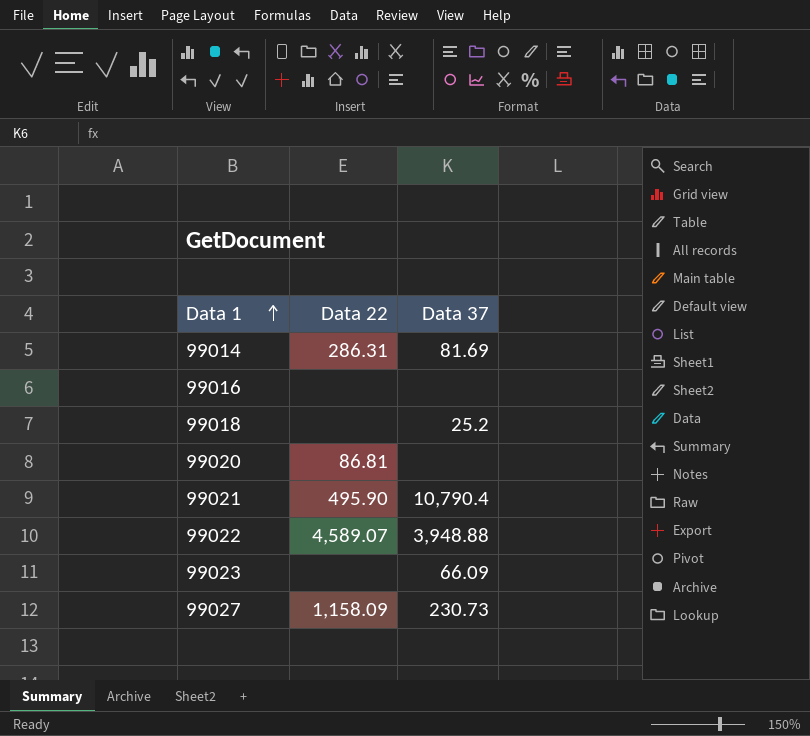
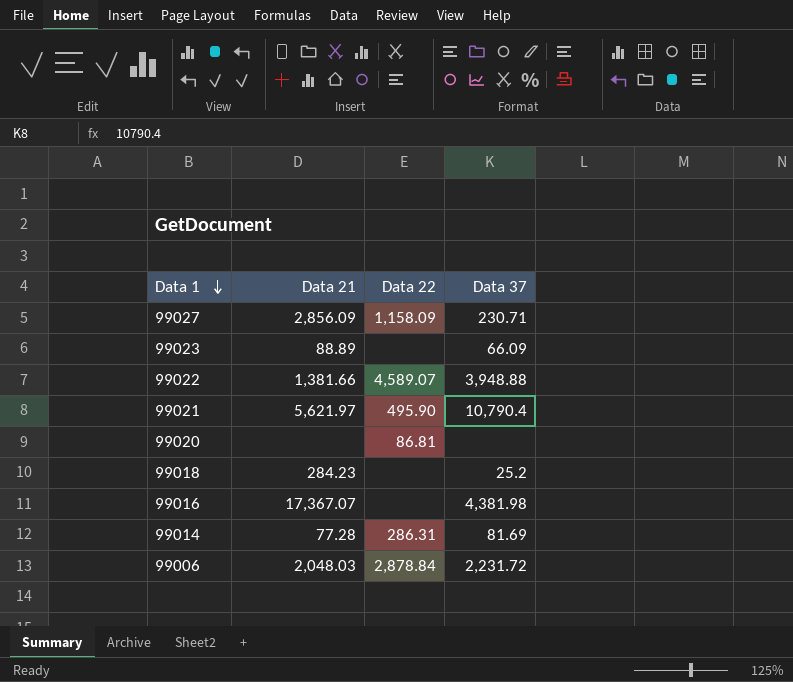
row order: Data 1 ascending -> Data 1 descending
column Data 21 | position: none -> 2
99027 | Data 37: 230.73 -> 230.71
99016 | Data 37: none -> 4,381.98
row 99006: none -> 2,048.03 | 2,878.84 | 2,231.72

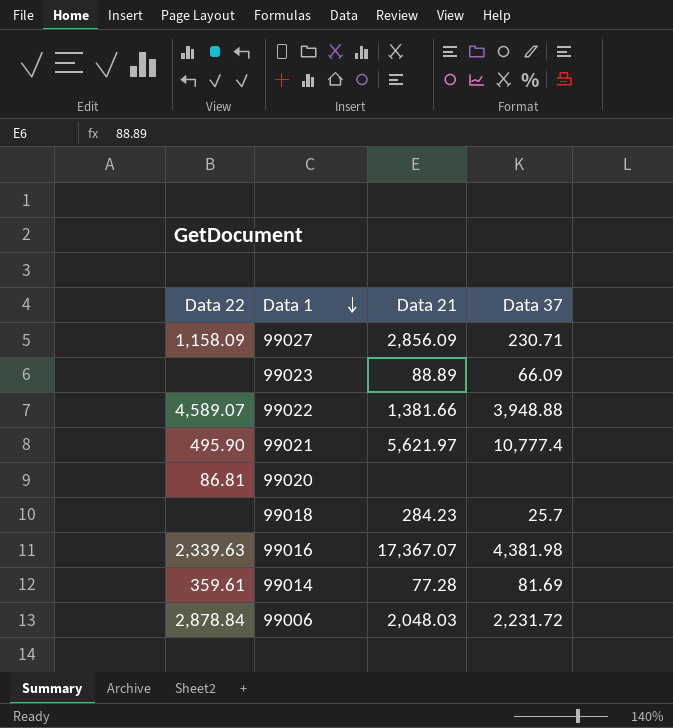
column Data 22 | position: 3 -> 1
99021 | Data 37: 10,790.4 -> 10,777.4
99018 | Data 37: 25.2 -> 25.7
99016 | Data 22: none -> 2,339.63
99014 | Data 22: 286.31 -> 359.61

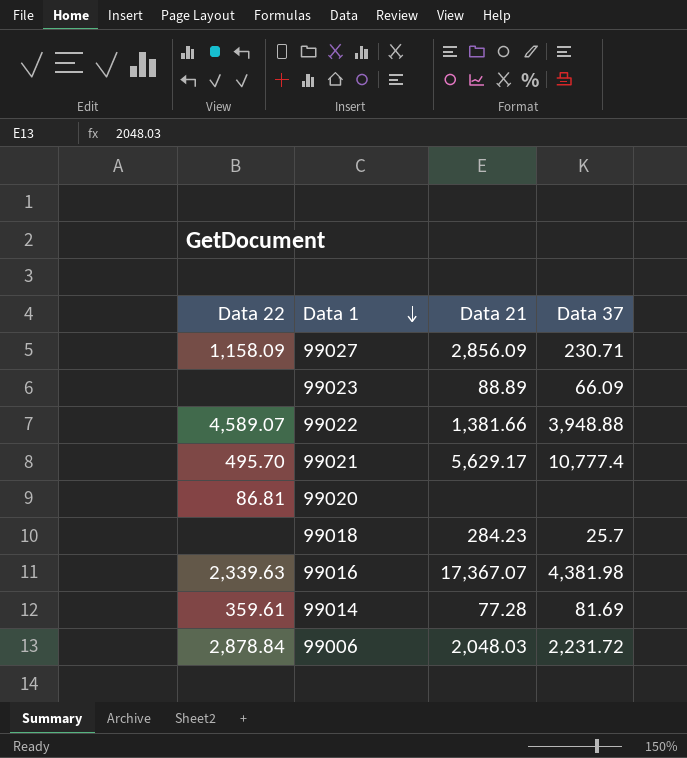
99021 | Data 22: 495.90 -> 495.70
99021 | Data 21: 5,621.97 -> 5,629.17

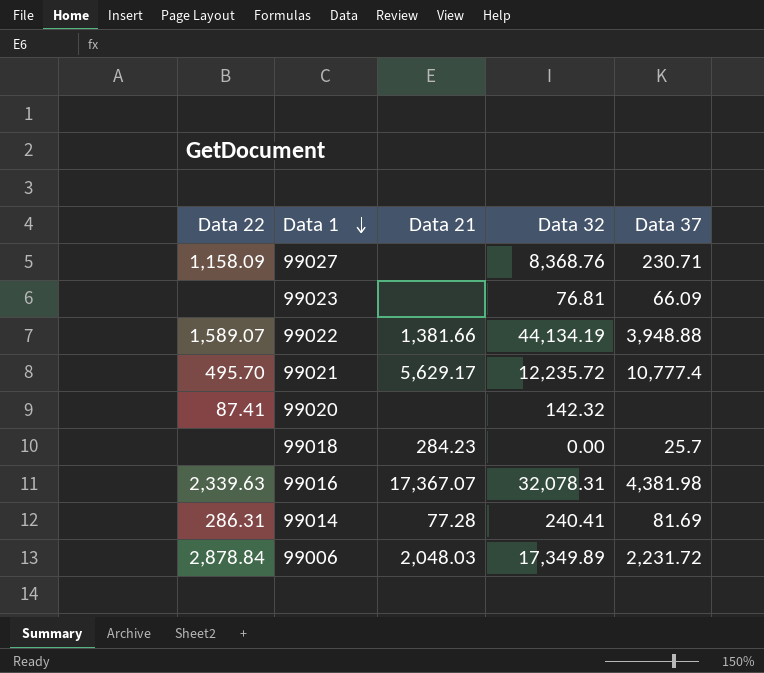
column Data 32 | position: none -> 4
99027 | Data 21: 2,856.09 -> none
99023 | Data 21: 88.89 -> none
99022 | Data 22: 4,589.07 -> 1,589.07
99020 | Data 22: 86.81 -> 87.41
99014 | Data 22: 359.61 -> 286.31

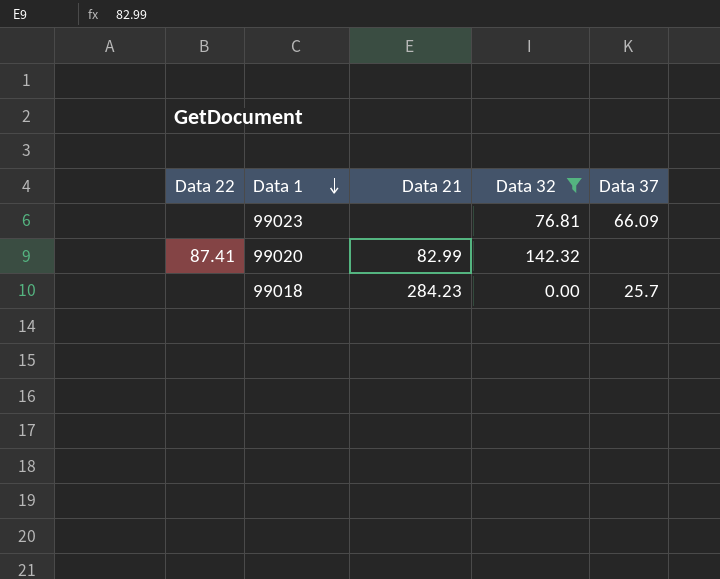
filter: none -> Data 32 <= 142.32
99020 | Data 21: none -> 82.99

